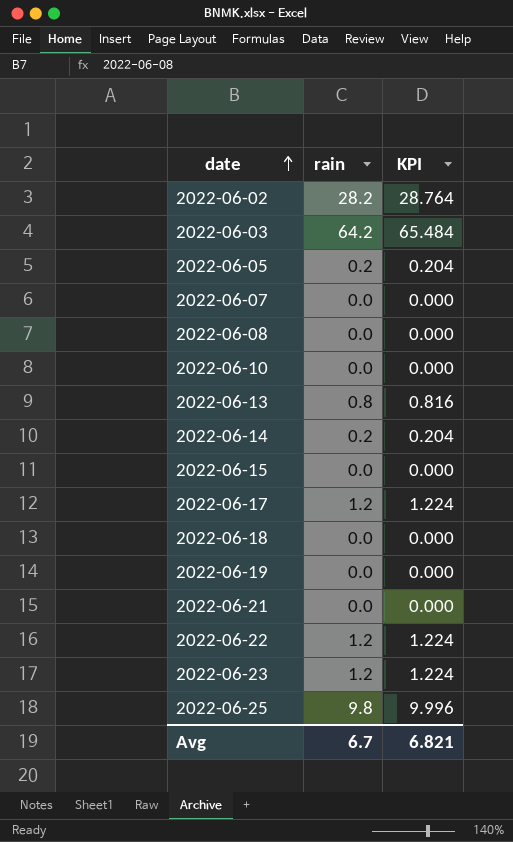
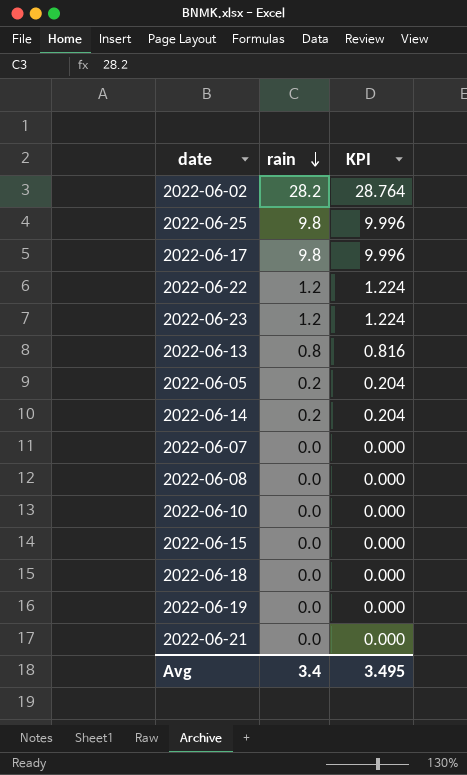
row order: date ascending -> rain descending
row 2022-06-03: 64.2 | 65.484 -> none
2022-06-17 | rain: 1.2 -> 9.8
2022-06-17 | KPI: 1.224 -> 9.996
Avg | rain: 6.7 -> 3.4
Avg | KPI: 6.821 -> 3.495

